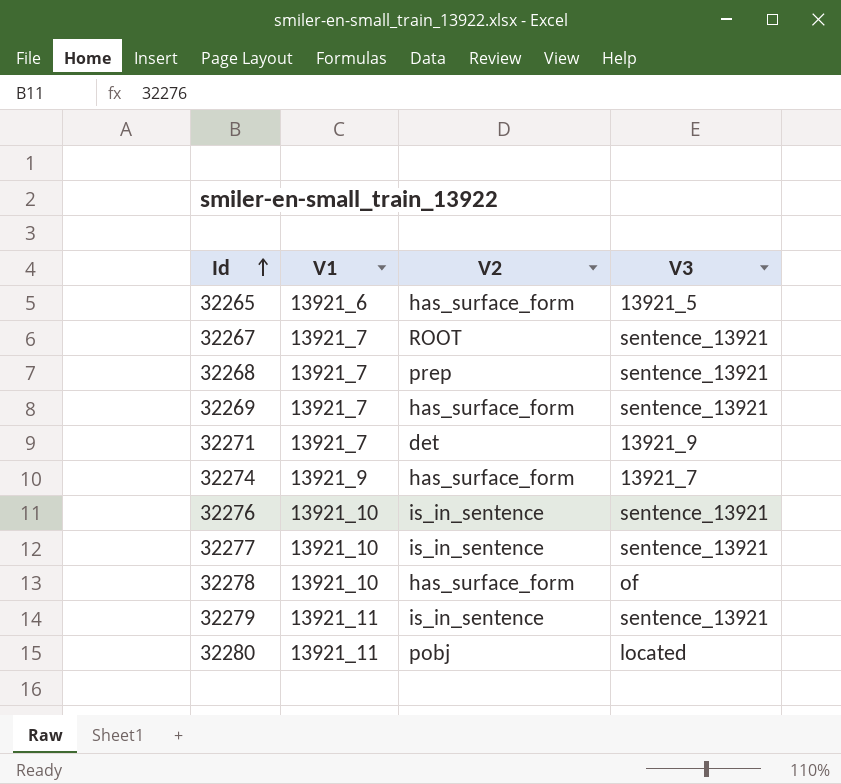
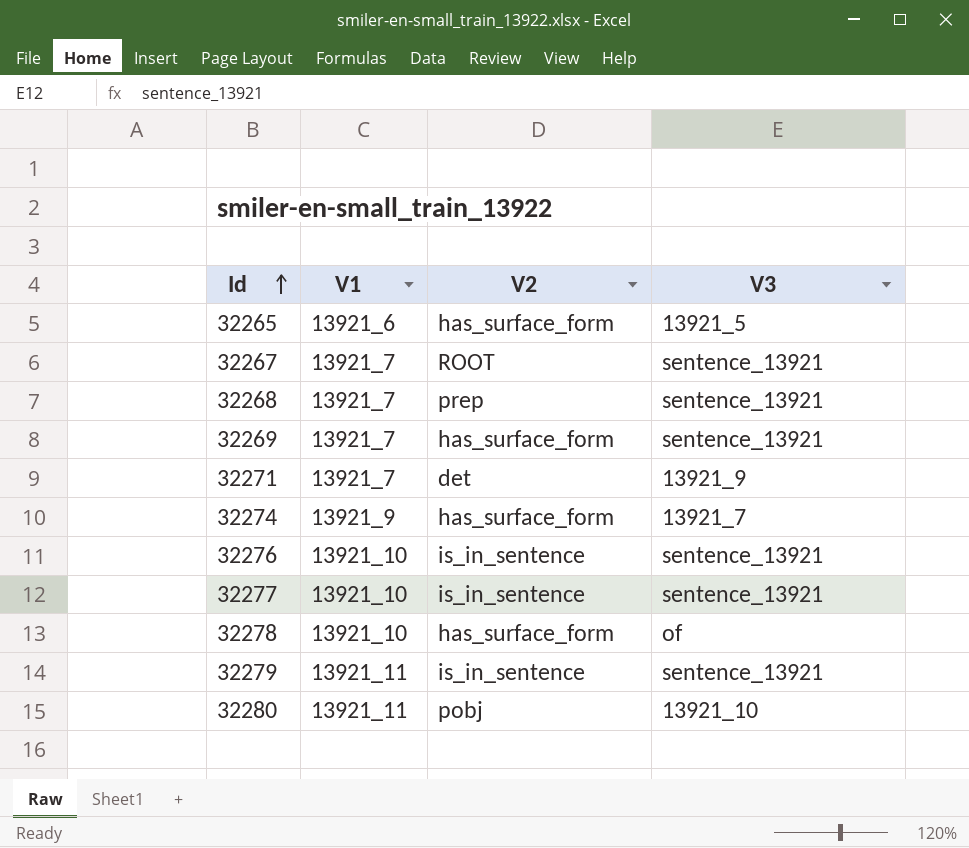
32280 | V3: located -> 13921_10

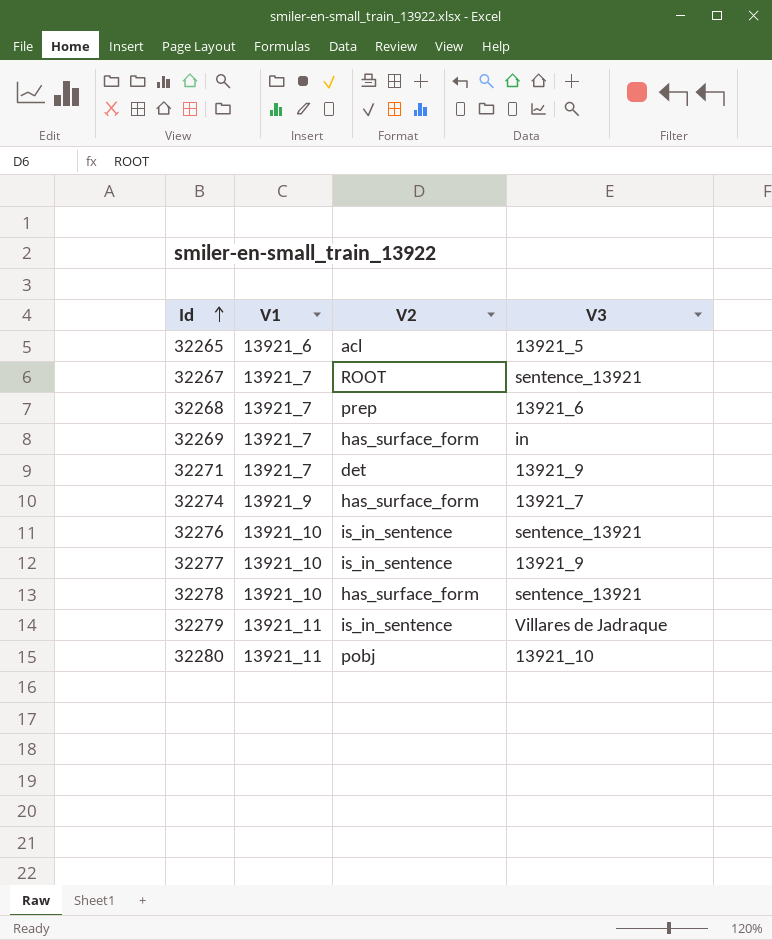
32265 | V2: has_surface_form -> acl
32268 | V3: sentence_13921 -> 13921_6
32269 | V3: sentence_13921 -> in
32277 | V3: sentence_13921 -> 13921_9
32278 | V3: of -> sentence_13921
32279 | V3: sentence_13921 -> Villares de Jadraque

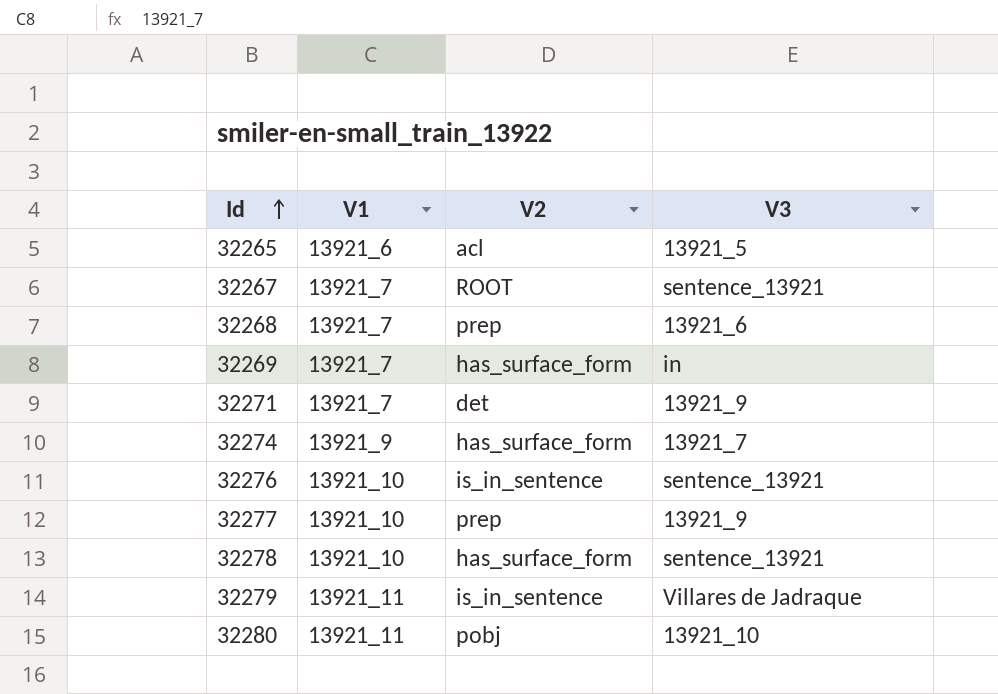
32277 | V2: is_in_sentence -> prep

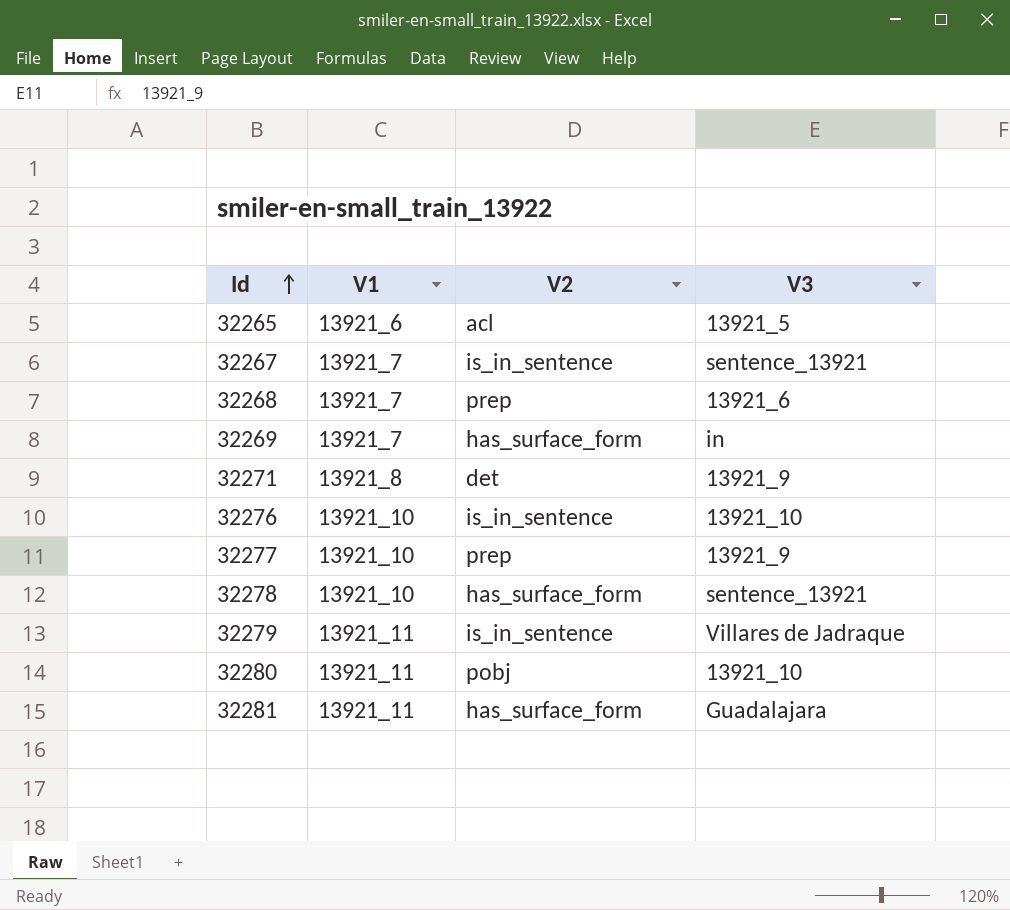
row 32274: 13921_9 | has_surface_form | 13921_7 -> none
32267 | V2: ROOT -> is_in_sentence
32271 | V1: 13921_7 -> 13921_8
32276 | V3: sentence_13921 -> 13921_10
row 32281: none -> 13921_11 | has_surface_form | Guadalajara

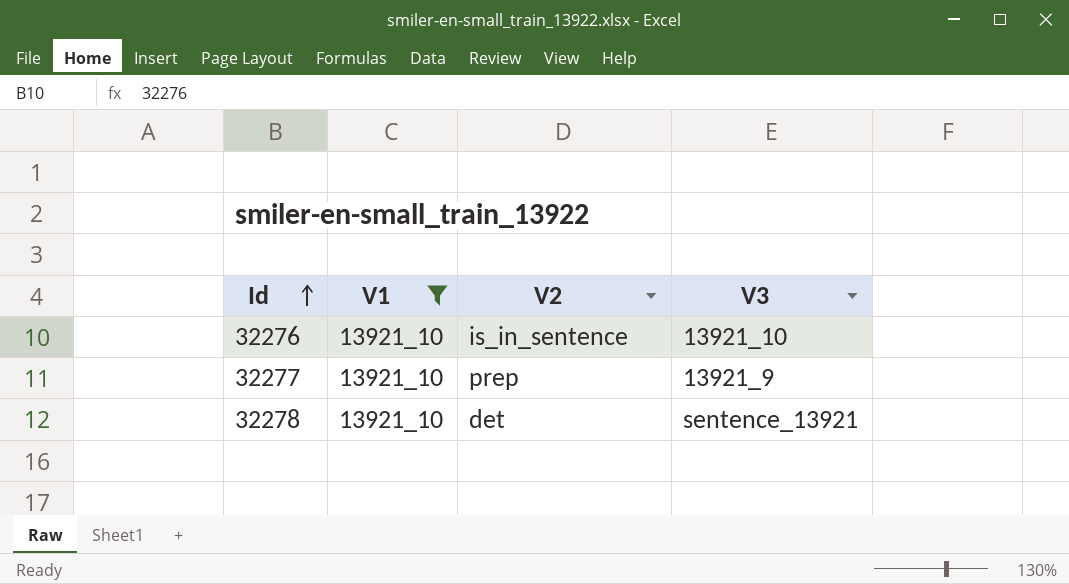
filter: none -> V1 = 13921_10
32278 | V2: has_surface_form -> det

